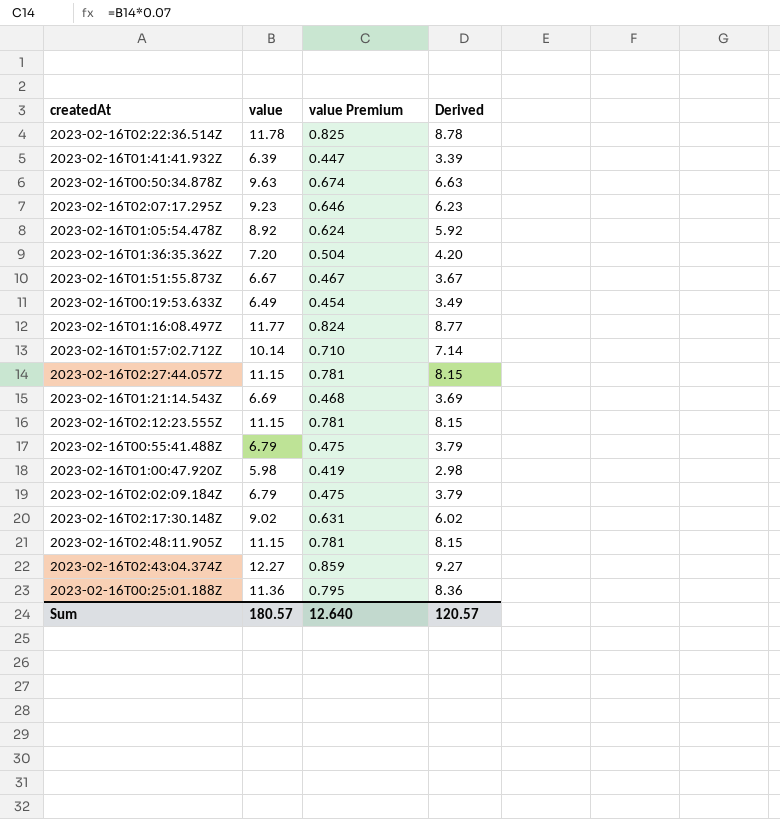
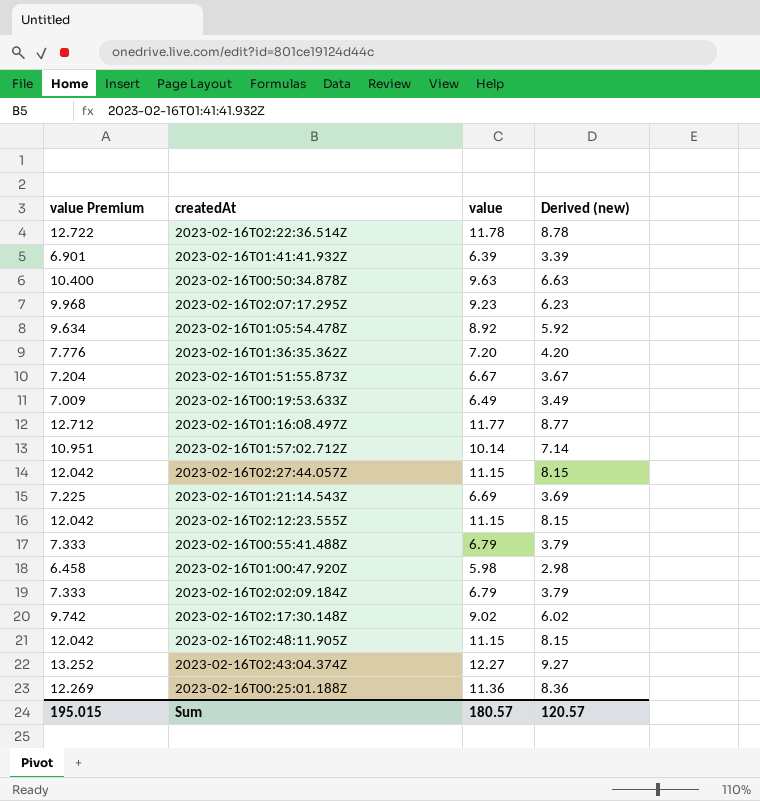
column value Premium | formula: [value] * 0.07 -> [value] * 1.08
column value Premium | position: 3 -> 1
column name: Derived -> Derived (new)
Sum | value Premium: 12.640 -> 195.015

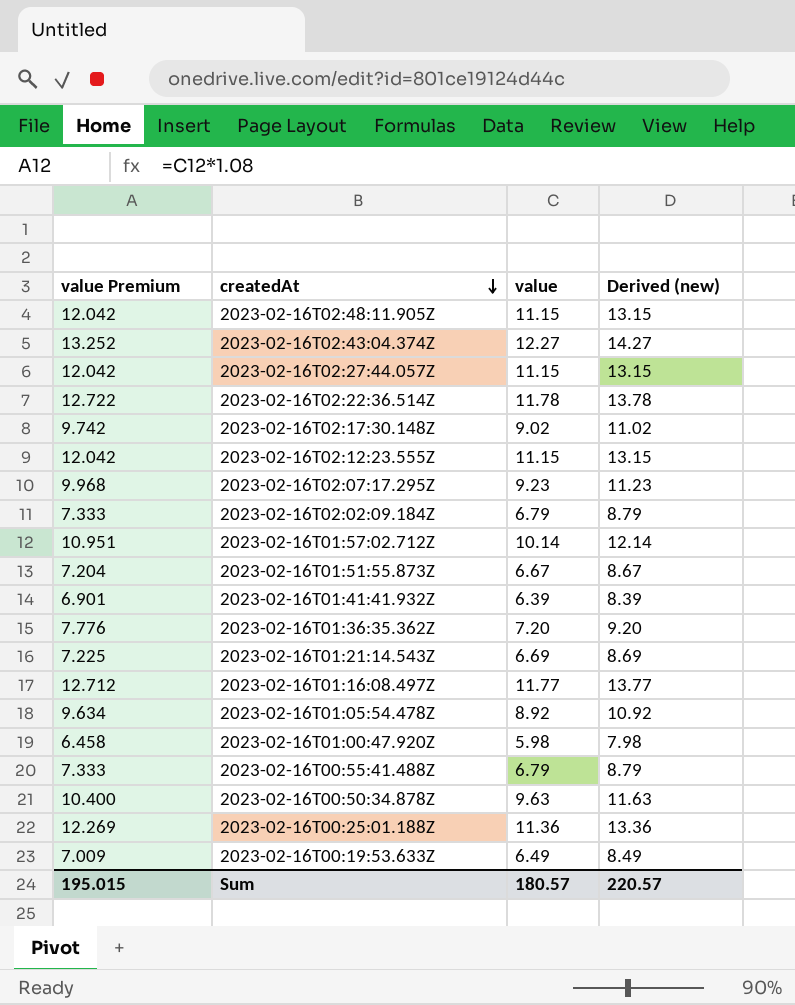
row order: none -> createdAt descending
column Derived (new) | formula: [value] - 3 -> [value] + 2
Sum | Derived (new): 120.57 -> 220.57

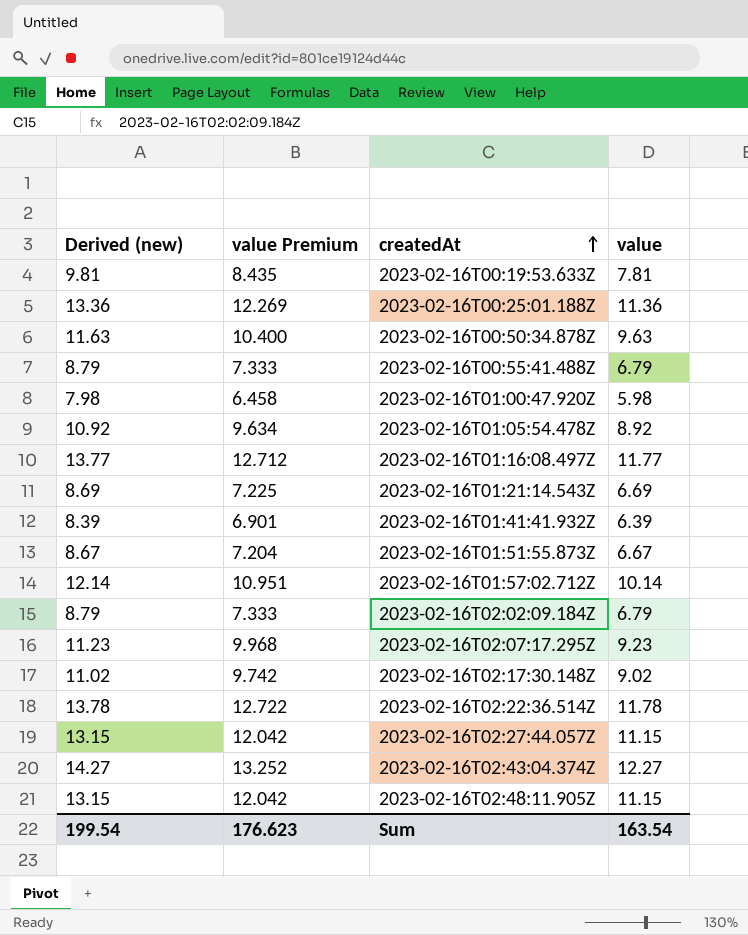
row order: createdAt descending -> createdAt ascending
column Derived (new) | position: 4 -> 1
row 2023-02-16T02:12:23.555Z: 12.042 | 11.15 | 13.15 -> none
row 2023-02-16T01:36:35.362Z: 7.776 | 7.20 | 9.20 -> none
2023-02-16T00:19:53.633Z | Derived (new): 8.49 -> 9.81
2023-02-16T00:19:53.633Z | value Premium: 7.009 -> 8.435
2023-02-16T00:19:53.633Z | value: 6.49 -> 7.81
Sum | Derived (new): 220.57 -> 199.54
Sum | value Premium: 195.015 -> 176.623
Sum | value: 180.57 -> 163.54

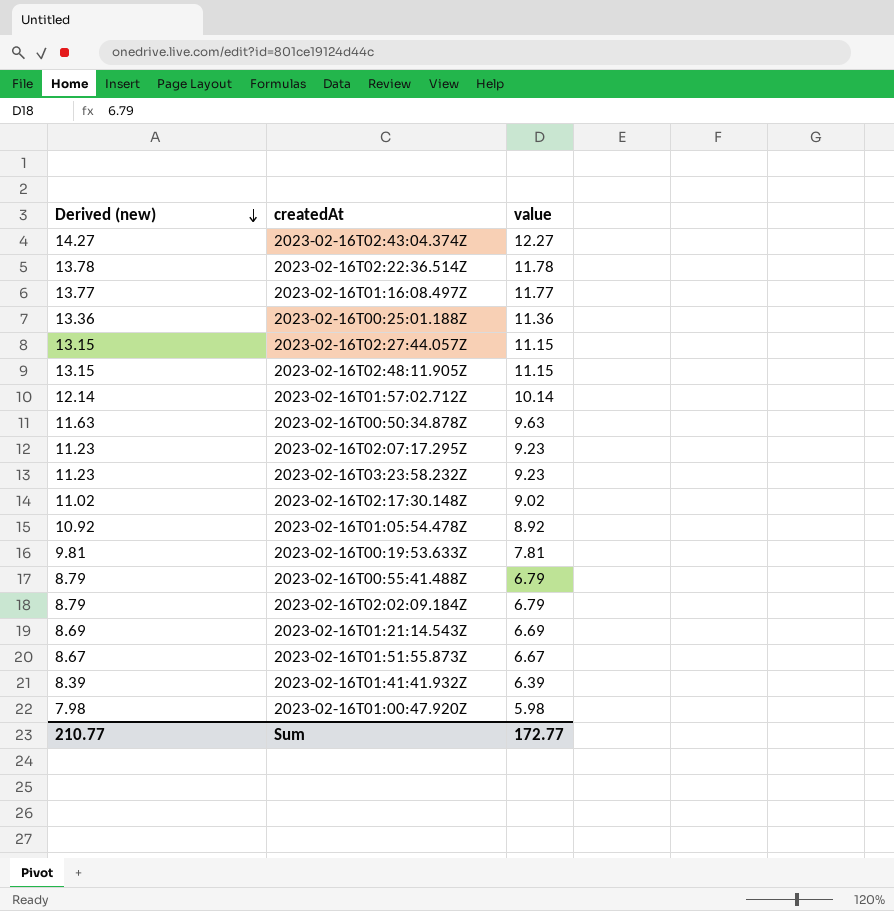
row order: createdAt ascending -> Derived (new) descending
column value Premium | formula: [value] * 1.08 -> none
row 2023-02-16T03:23:58.232Z: none -> 11.23 | 9.23
Sum | Derived (new): 199.54 -> 210.77
Sum | value: 163.54 -> 172.77

